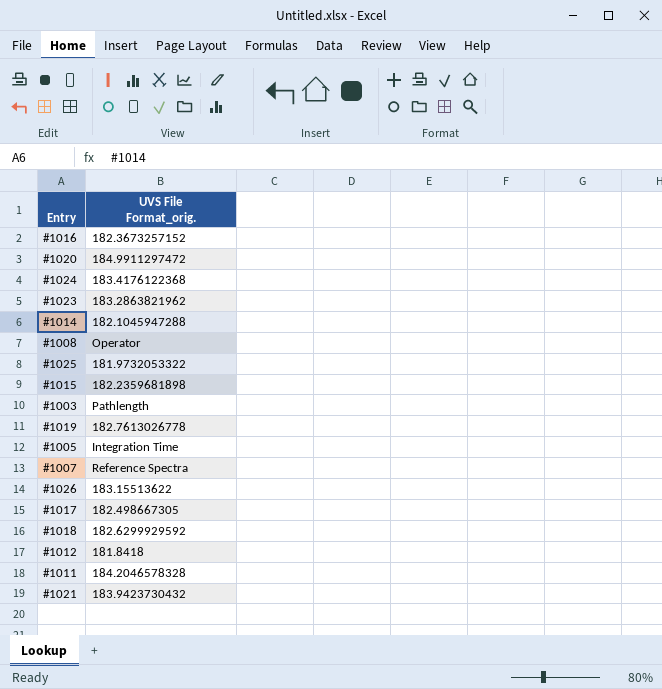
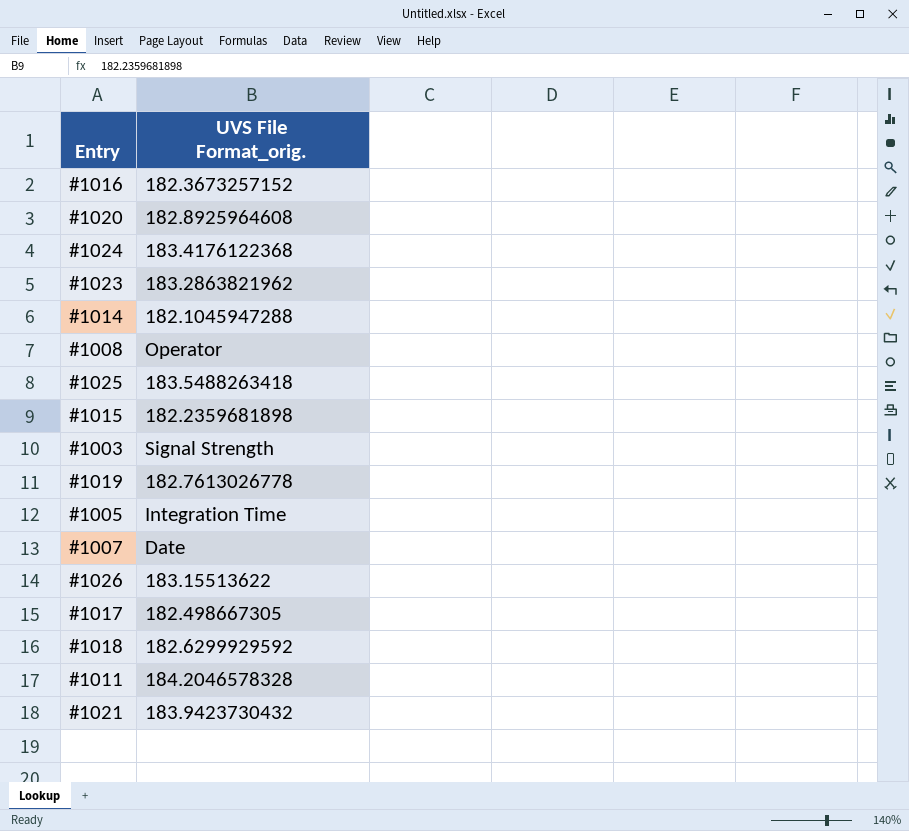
row #1012: 181.8418 -> none
#1020 | UVS File Format_orig.: 184.9911297472 -> 182.8925964608
#1025 | UVS File Format_orig.: 181.9732053322 -> 183.5488263418
#1003 | UVS File Format_orig.: Pathlength -> Signal Strength
#1007 | UVS File Format_orig.: Reference Spectra -> Date

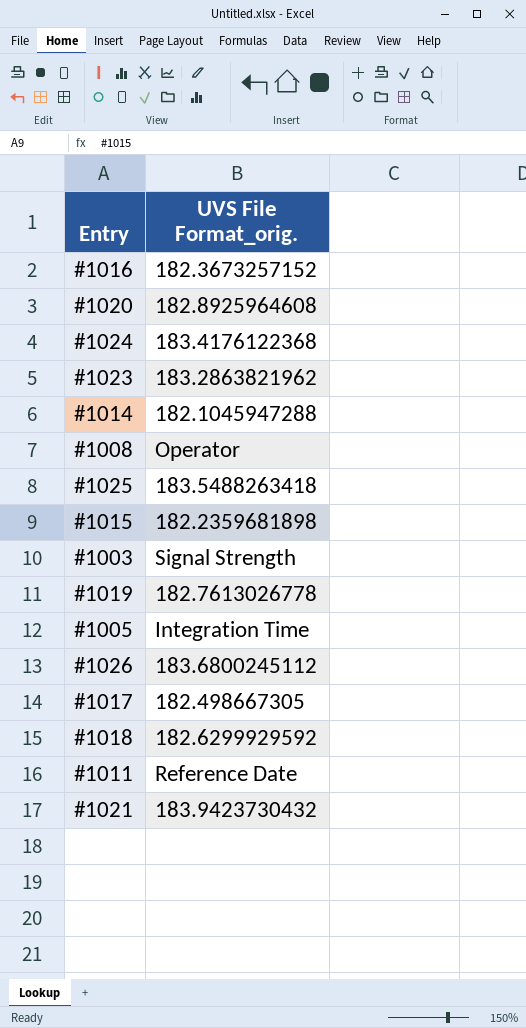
row #1007: Date -> none
#1026 | UVS File Format_orig.: 183.15513622 -> 183.6800245112
#1011 | UVS File Format_orig.: 184.2046578328 -> Reference Date

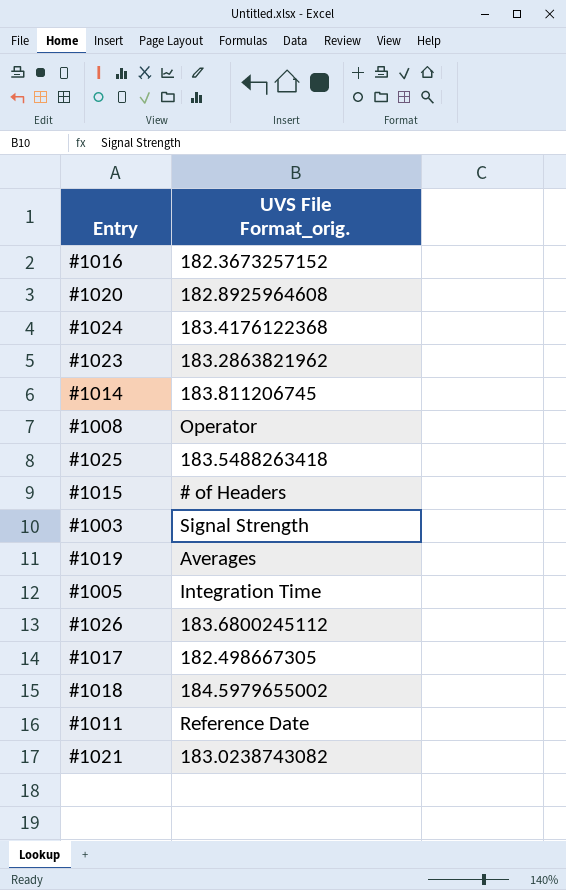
#1014 | UVS File Format_orig.: 182.1045947288 -> 183.811206745
#1015 | UVS File Format_orig.: 182.2359681898 -> # of Headers
#1019 | UVS File Format_orig.: 182.7613026778 -> Averages
#1018 | UVS File Format_orig.: 182.6299929592 -> 184.5979655002
#1021 | UVS File Format_orig.: 183.9423730432 -> 183.0238743082

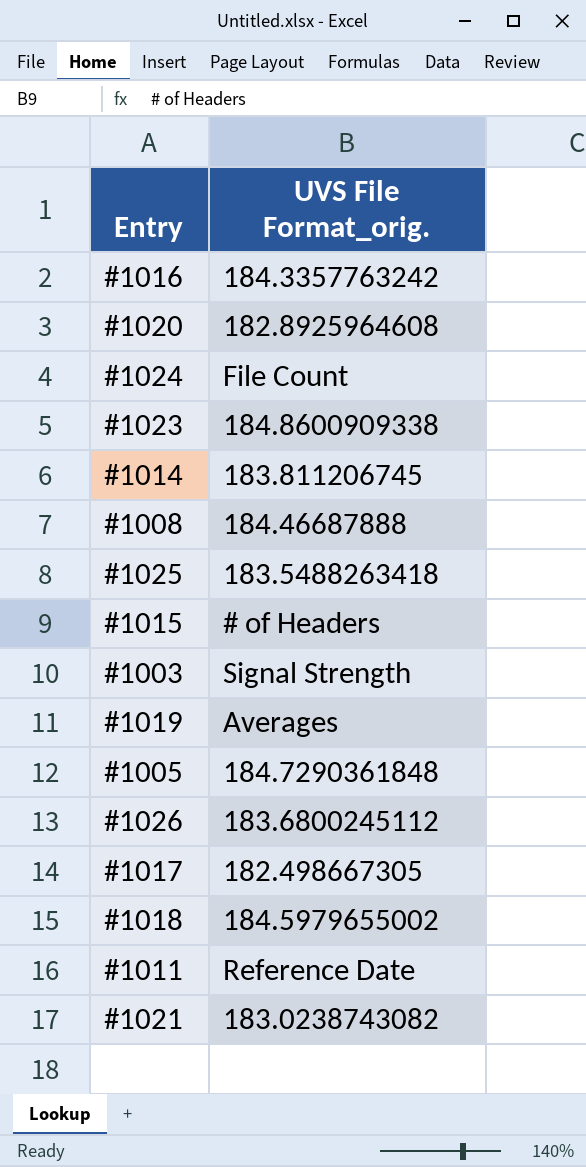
#1016 | UVS File Format_orig.: 182.3673257152 -> 184.3357763242
#1024 | UVS File Format_orig.: 183.4176122368 -> File Count
#1023 | UVS File Format_orig.: 183.2863821962 -> 184.8600909338
#1008 | UVS File Format_orig.: Operator -> 184.46687888
#1005 | UVS File Format_orig.: Integration Time -> 184.7290361848

